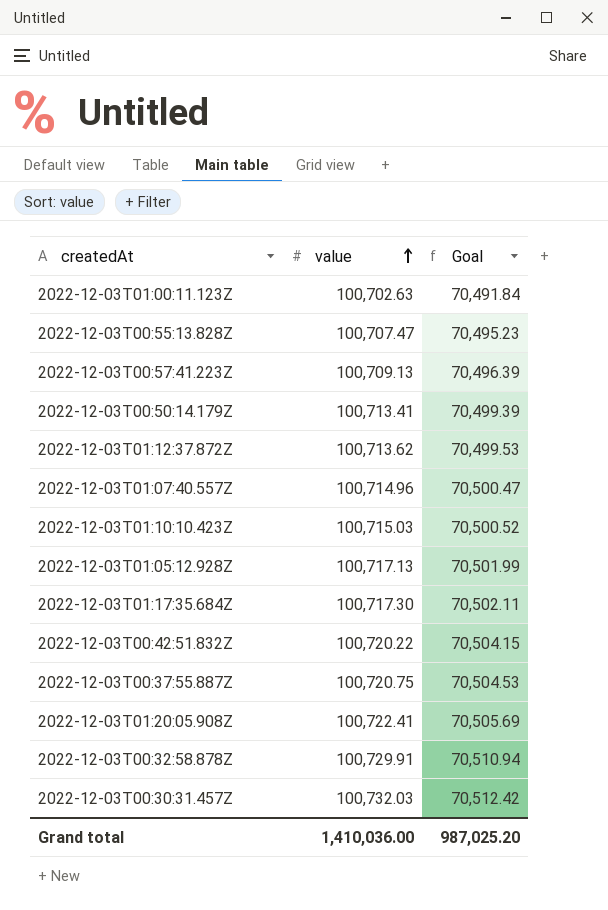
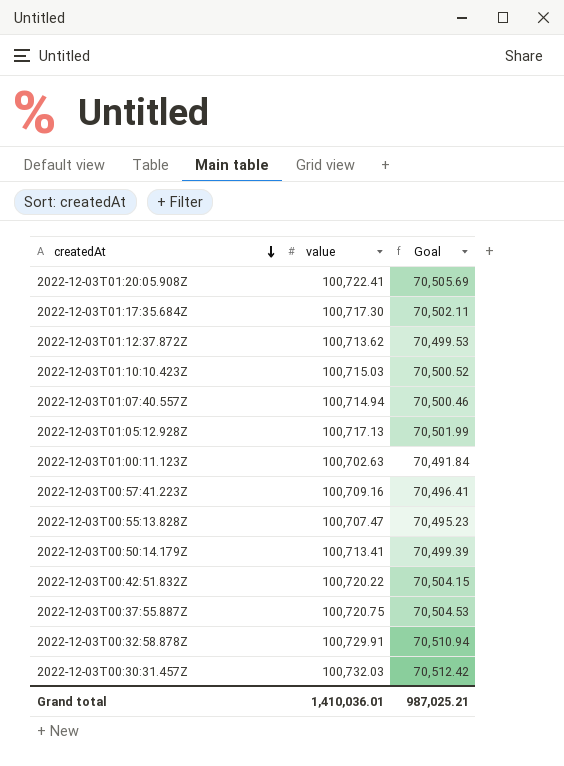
row order: value ascending -> createdAt descending
2022-12-03T01:07:40.557Z | value: 100,714.96 -> 100,714.94
2022-12-03T01:07:40.557Z | Goal: 70,500.47 -> 70,500.46
2022-12-03T00:57:41.223Z | value: 100,709.13 -> 100,709.16
2022-12-03T00:57:41.223Z | Goal: 70,496.39 -> 70,496.41
Grand total | value: 1,410,036.00 -> 1,410,036.01
Grand total | Goal: 987,025.20 -> 987,025.21

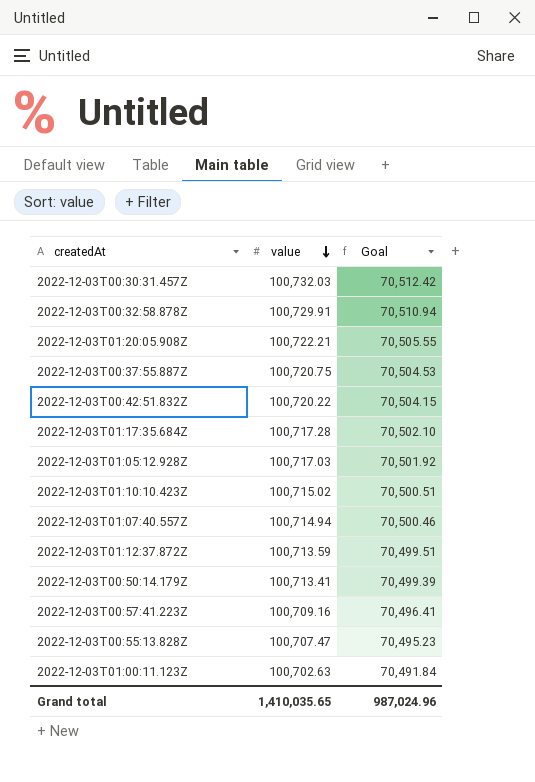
row order: createdAt descending -> value descending
2022-12-03T01:20:05.908Z | value: 100,722.41 -> 100,722.21
2022-12-03T01:20:05.908Z | Goal: 70,505.69 -> 70,505.55
2022-12-03T01:17:35.684Z | value: 100,717.30 -> 100,717.28
2022-12-03T01:17:35.684Z | Goal: 70,502.11 -> 70,502.10
2022-12-03T01:05:12.928Z | value: 100,717.13 -> 100,717.03
2022-12-03T01:05:12.928Z | Goal: 70,501.99 -> 70,501.92
2022-12-03T01:10:10.423Z | value: 100,715.03 -> 100,715.02
2022-12-03T01:10:10.423Z | Goal: 70,500.52 -> 70,500.51
2022-12-03T01:12:37.872Z | value: 100,713.62 -> 100,713.59
2022-12-03T01:12:37.872Z | Goal: 70,499.53 -> 70,499.51
Grand total | value: 1,410,036.01 -> 1,410,035.65
Grand total | Goal: 987,025.21 -> 987,024.96

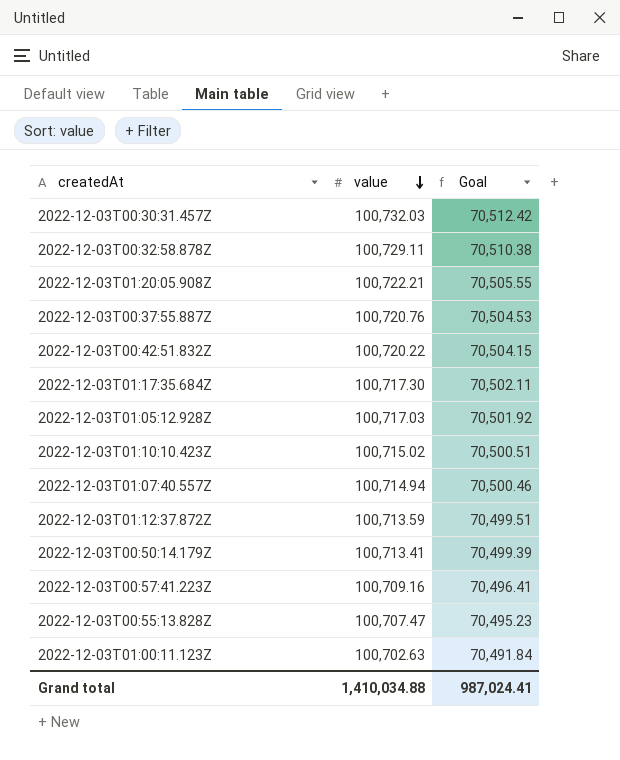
2022-12-03T00:32:58.878Z | value: 100,729.91 -> 100,729.11
2022-12-03T00:32:58.878Z | Goal: 70,510.94 -> 70,510.38
2022-12-03T00:37:55.887Z | value: 100,720.75 -> 100,720.76
2022-12-03T01:17:35.684Z | value: 100,717.28 -> 100,717.30
2022-12-03T01:17:35.684Z | Goal: 70,502.10 -> 70,502.11
Grand total | value: 1,410,035.65 -> 1,410,034.88
Grand total | Goal: 987,024.96 -> 987,024.41

